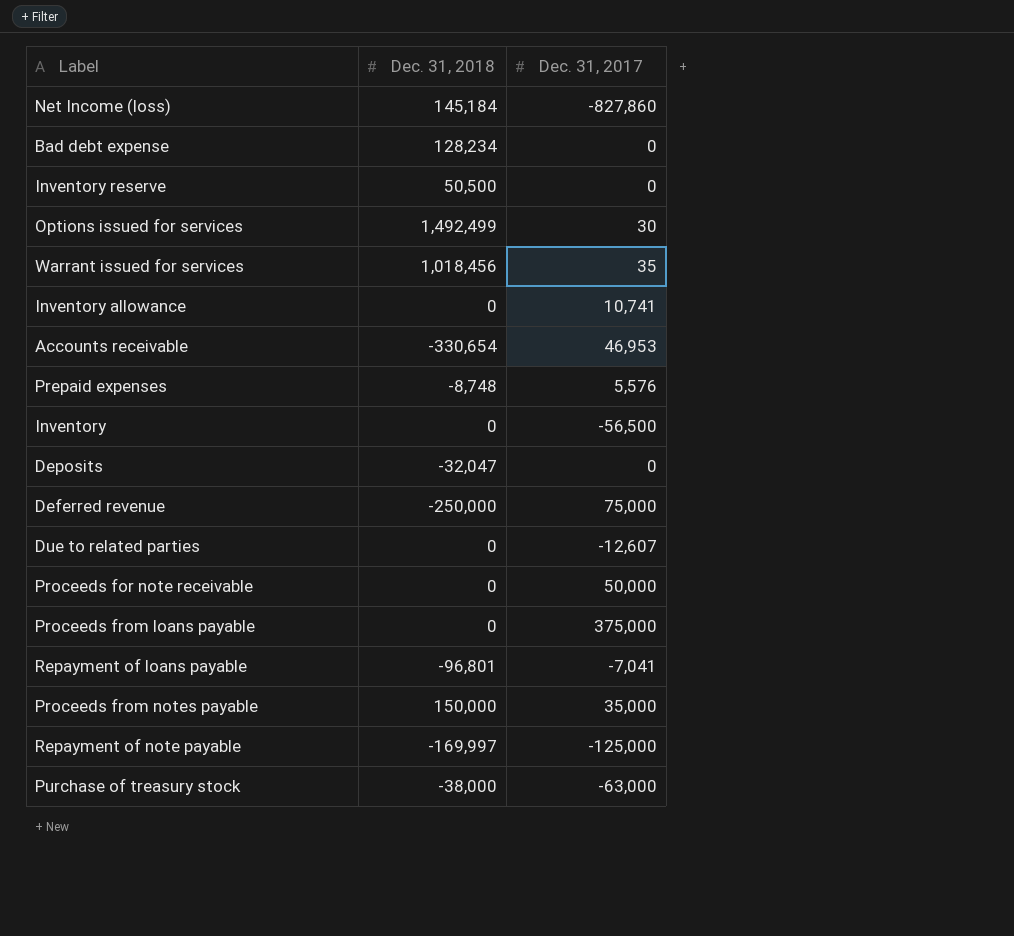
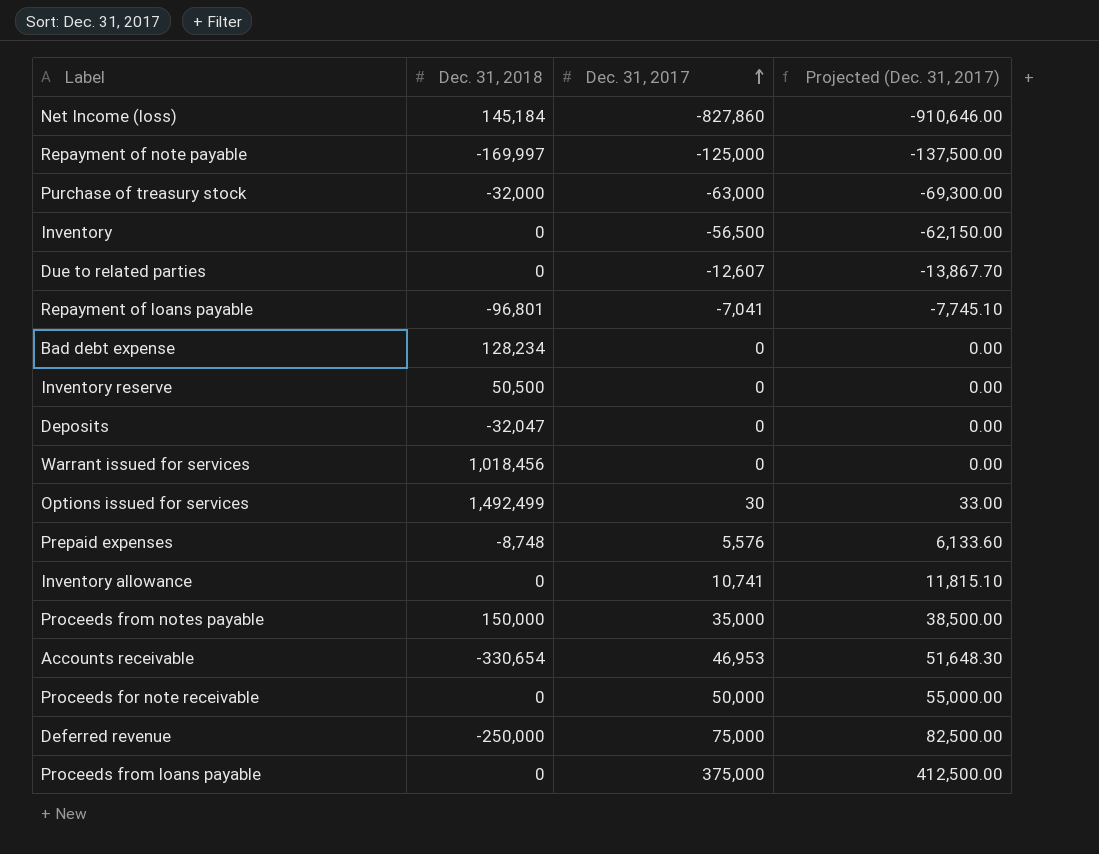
row order: none -> Dec. 31, 2017 ascending
column Projected (Dec. 31, 2017) | formula: none -> [Dec. 31, 2017] * 1.1
Purchase of treasury stock | Dec. 31, 2018: -38,000 -> -32,000
Warrant issued for services | Dec. 31, 2017: 35 -> 0

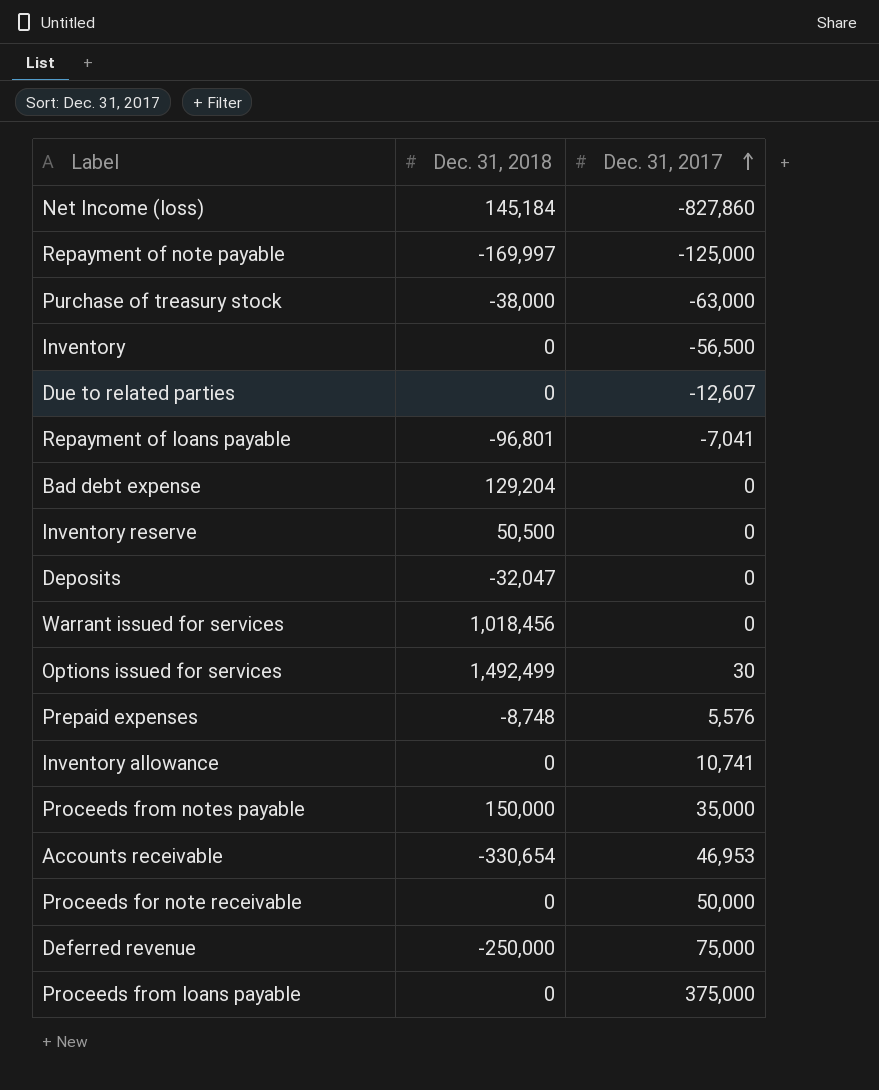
column Projected (Dec. 31, 2017) | formula: [Dec. 31, 2017] * 1.1 -> none
Purchase of treasury stock | Dec. 31, 2018: -32,000 -> -38,000
Bad debt expense | Dec. 31, 2018: 128,234 -> 129,204

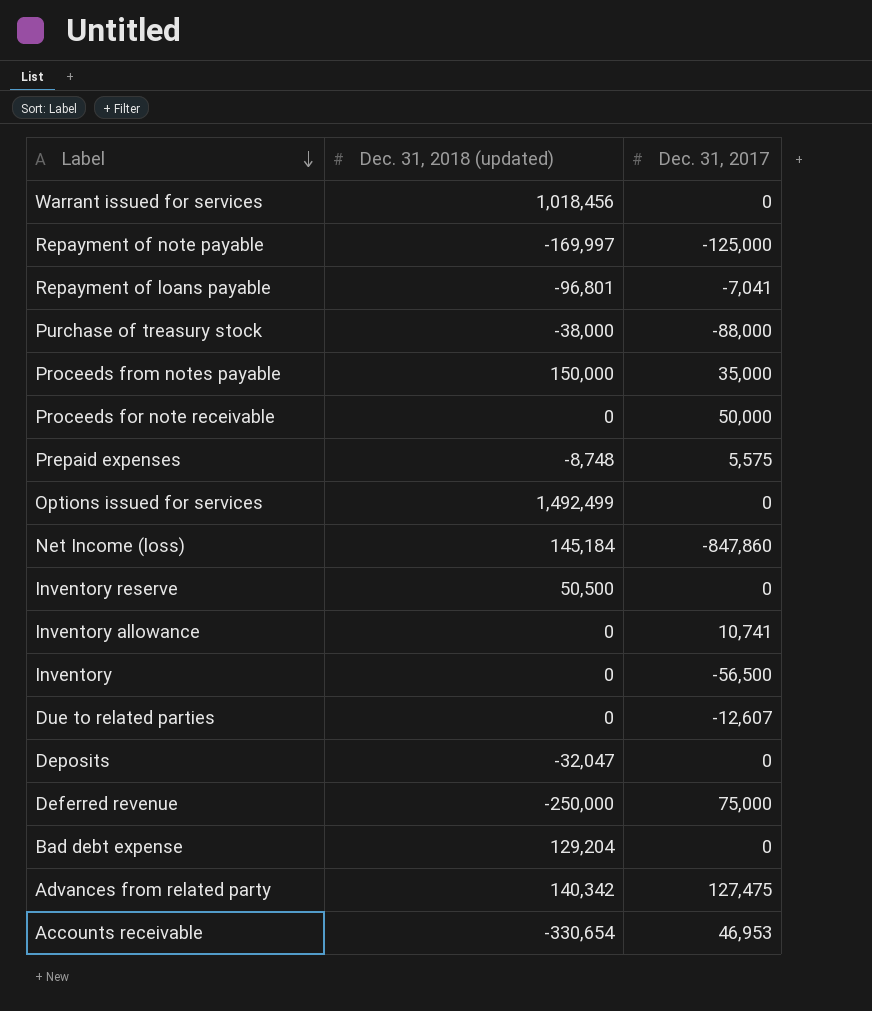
row order: Dec. 31, 2017 ascending -> Label descending
column name: Dec. 31, 2018 -> Dec. 31, 2018 (updated)
row Proceeds from loans payable: 0 | 375,000 -> none
Purchase of treasury stock | Dec. 31, 2017: -63,000 -> -88,000
Prepaid expenses | Dec. 31, 2017: 5,576 -> 5,575
Options issued for services | Dec. 31, 2017: 30 -> 0
Net Income (loss) | Dec. 31, 2017: -827,860 -> -847,860
row Advances from related party: none -> 140,342 | 127,475

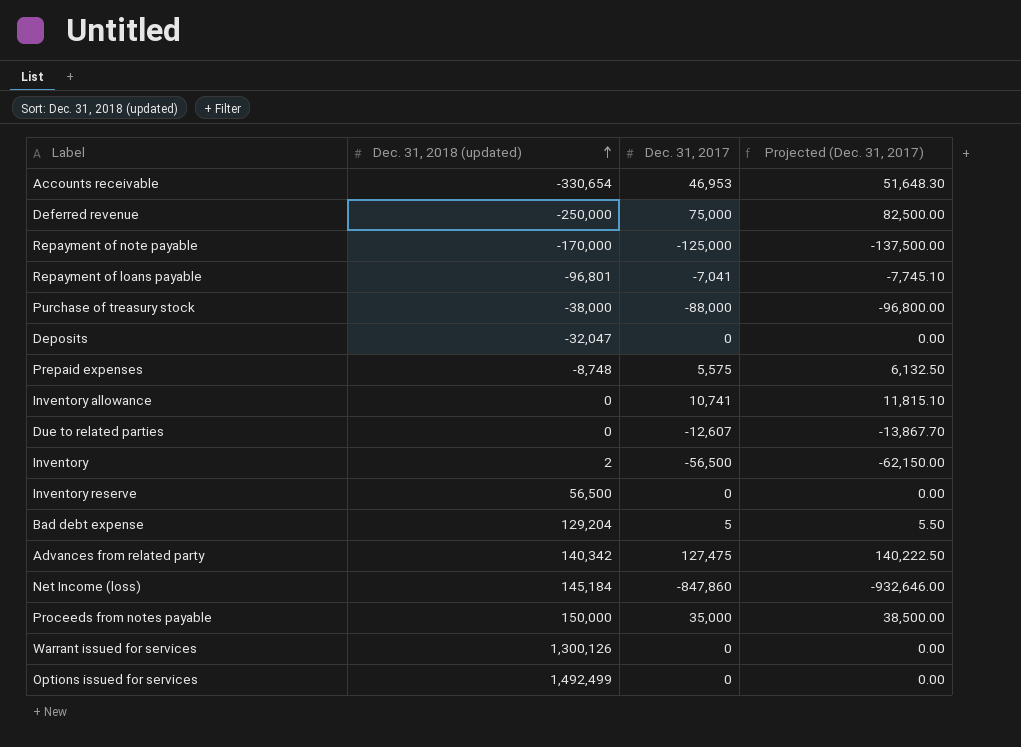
row order: Label descending -> Dec. 31, 2018 (updated) ascending
column Projected (Dec. 31, 2017) | formula: none -> [Dec. 31, 2017] * 1.1
row Proceeds for note receivable: 0 | 50,000 -> none
Repayment of note payable | Dec. 31, 2018 (updated): -169,997 -> -170,000
Inventory | Dec. 31, 2018 (updated): 0 -> 2
Inventory reserve | Dec. 31, 2018 (updated): 50,500 -> 56,500
Bad debt expense | Dec. 31, 2017: 0 -> 5
Warrant issued for services | Dec. 31, 2018 (updated): 1,018,456 -> 1,300,126

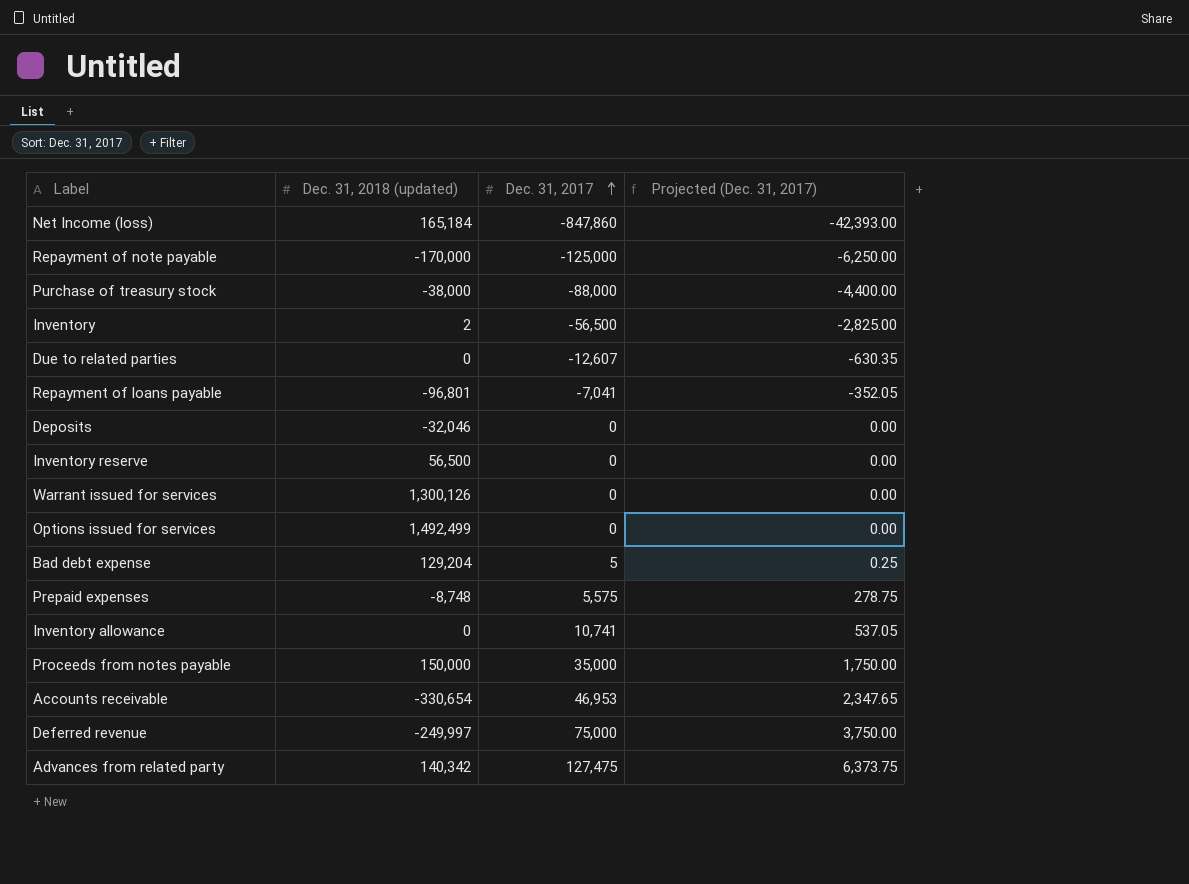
row order: Dec. 31, 2018 (updated) ascending -> Dec. 31, 2017 ascending
column Projected (Dec. 31, 2017) | formula: [Dec. 31, 2017] * 1.1 -> [Dec. 31, 2017] * 0.05
Net Income (loss) | Dec. 31, 2018 (updated): 145,184 -> 165,184
Deposits | Dec. 31, 2018 (updated): -32,047 -> -32,046
Deferred revenue | Dec. 31, 2018 (updated): -250,000 -> -249,997

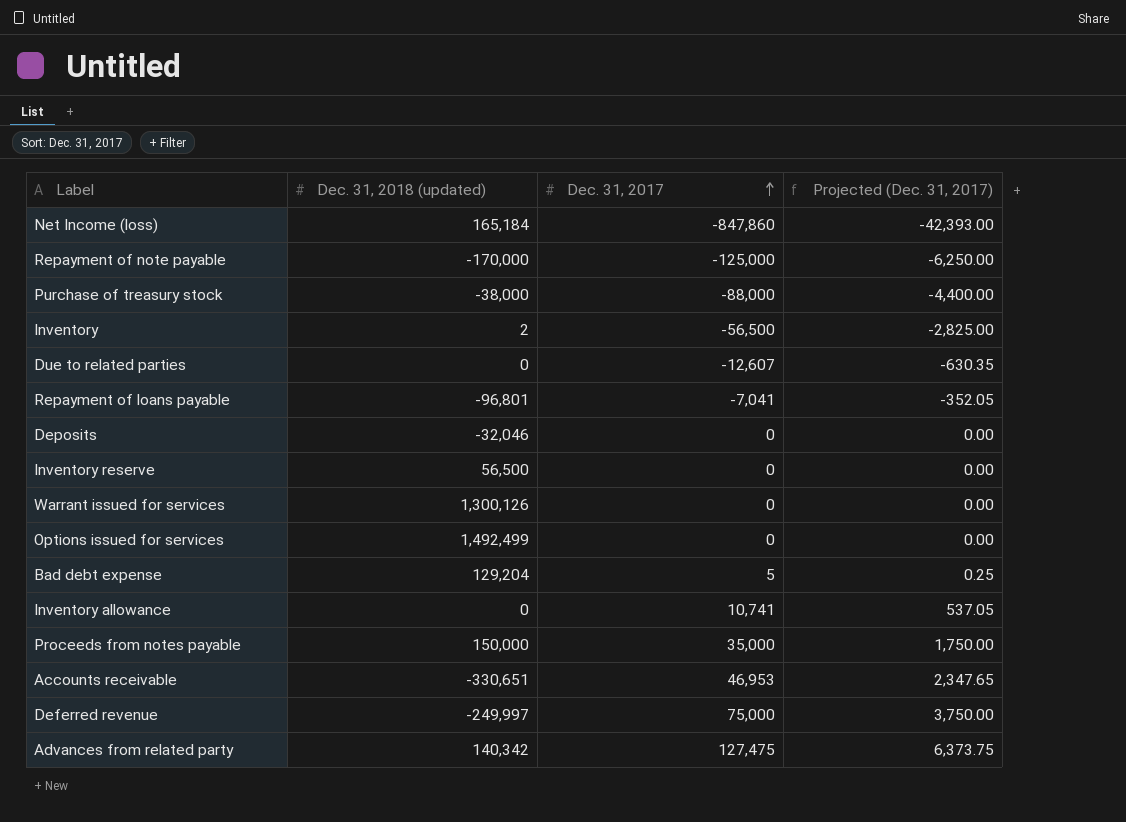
row Prepaid expenses: -8,748 | 5,575 | 278.75 -> none
Accounts receivable | Dec. 31, 2018 (updated): -330,654 -> -330,651

